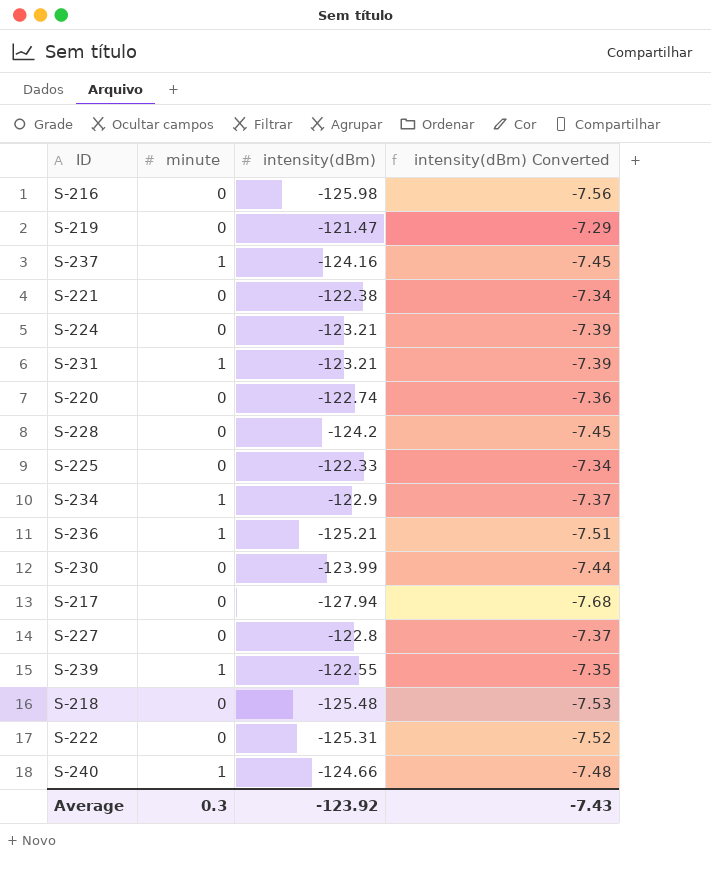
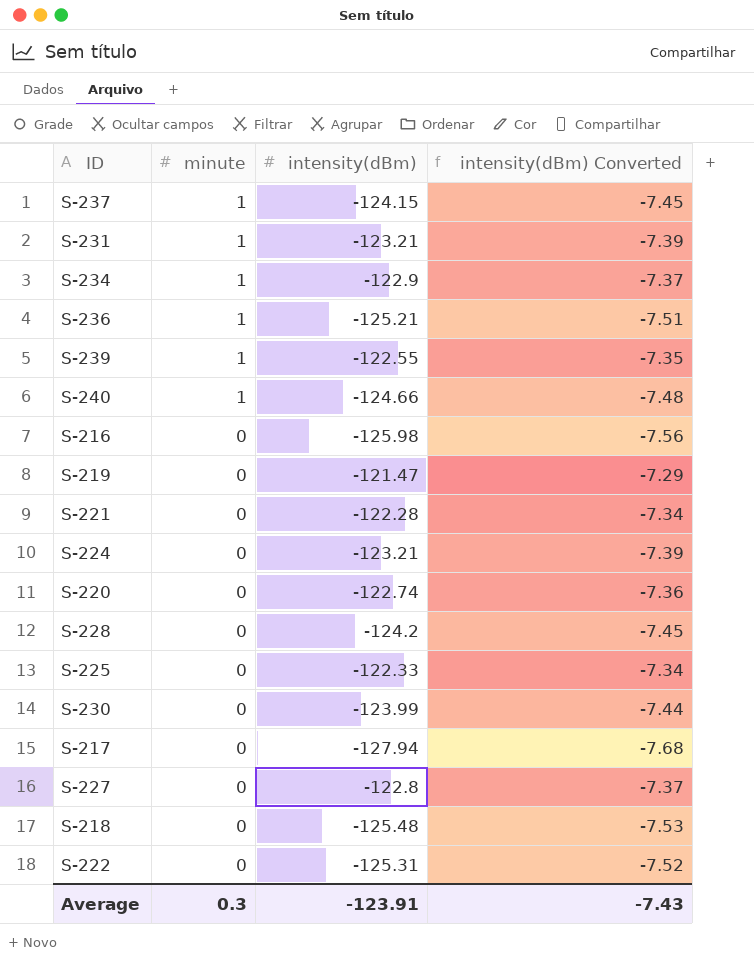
row order: none -> minute descending
S-237 | intensity(dBm): -124.16 -> -124.15
S-221 | intensity(dBm): -122.38 -> -122.28
Average | intensity(dBm): -123.92 -> -123.91

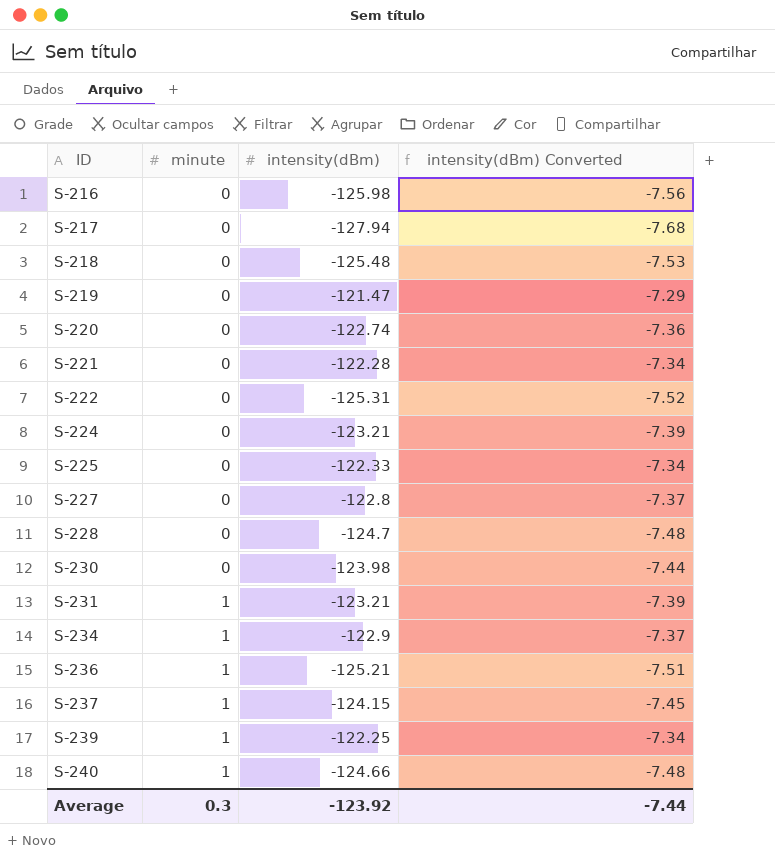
row order: minute descending -> ID ascending
S-228 | intensity(dBm): -124.2 -> -124.7
S-228 | intensity(dBm) Converted: -7.45 -> -7.48
S-230 | intensity(dBm): -123.99 -> -123.98
S-239 | intensity(dBm): -122.55 -> -122.25
S-239 | intensity(dBm) Converted: -7.35 -> -7.34
Average | intensity(dBm): -123.91 -> -123.92
Average | intensity(dBm) Converted: -7.43 -> -7.44

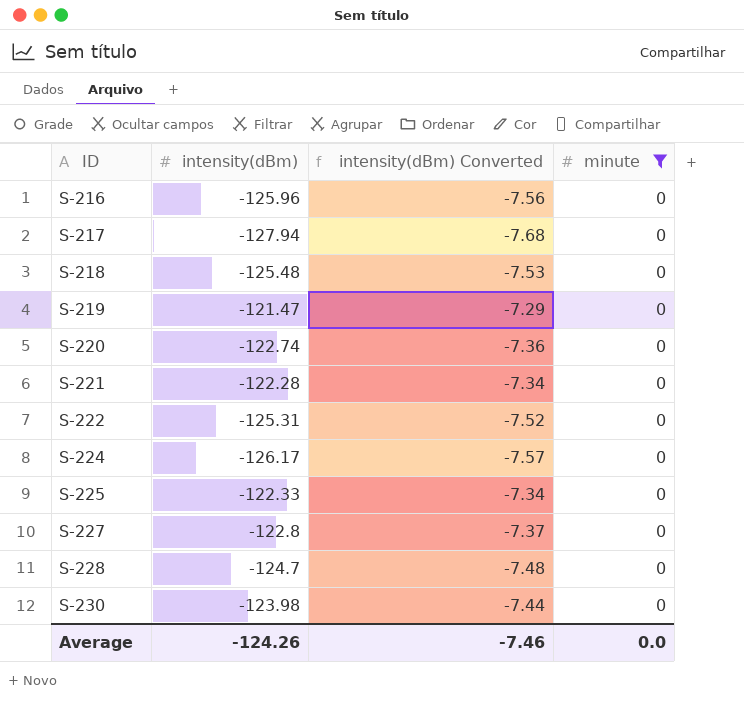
filter: none -> minute = 0
column minute | position: 2 -> 4
S-216 | intensity(dBm): -125.98 -> -125.96
S-224 | intensity(dBm): -123.21 -> -126.17
S-224 | intensity(dBm) Converted: -7.39 -> -7.57
Average | intensity(dBm): -123.92 -> -124.26
Average | intensity(dBm) Converted: -7.44 -> -7.46
Average | minute: 0.3 -> 0.0

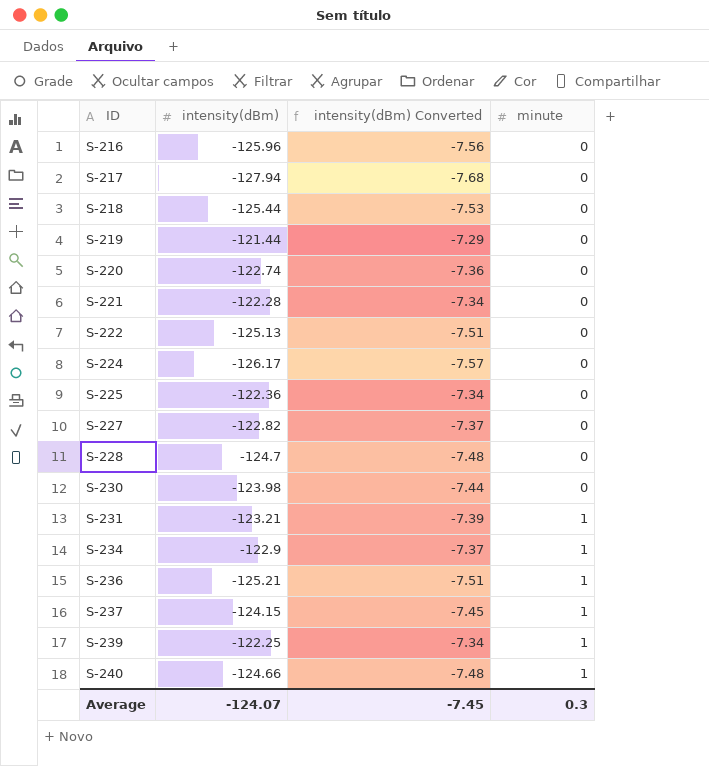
filter: minute = 0 -> none
S-218 | intensity(dBm): -125.48 -> -125.44
S-219 | intensity(dBm): -121.47 -> -121.44
S-222 | intensity(dBm): -125.31 -> -125.13
S-222 | intensity(dBm) Converted: -7.52 -> -7.51
S-225 | intensity(dBm): -122.33 -> -122.36
S-227 | intensity(dBm): -122.8 -> -122.82
Average | intensity(dBm): -124.26 -> -124.07
Average | intensity(dBm) Converted: -7.46 -> -7.45
Average | minute: 0.0 -> 0.3

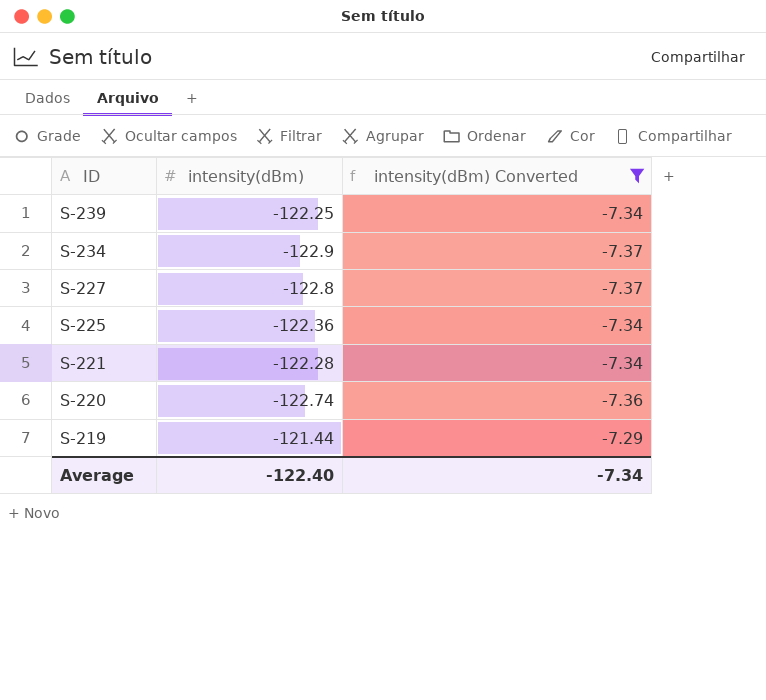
filter: none -> intensity(dBm) Converted >= -7.37
row order: ID ascending -> ID descending
column minute | position: 4 -> none
S-227 | intensity(dBm): -122.82 -> -122.8
Average | intensity(dBm): -124.07 -> -122.40
Average | intensity(dBm) Converted: -7.45 -> -7.34

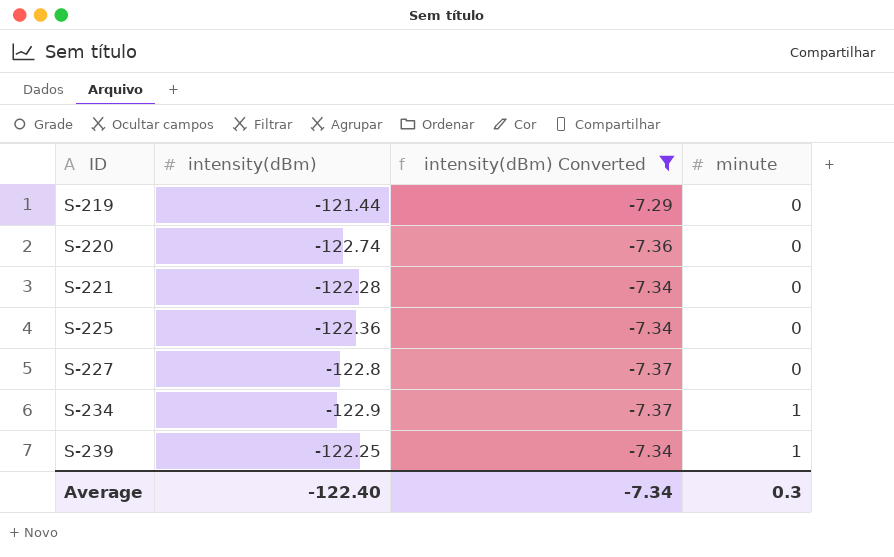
row order: ID descending -> ID ascending
column minute | position: none -> 4

